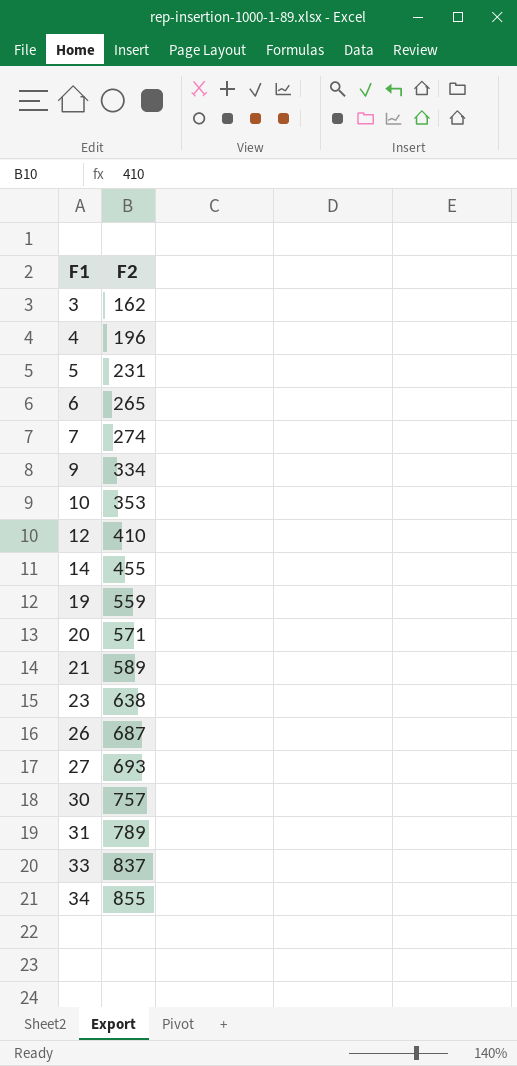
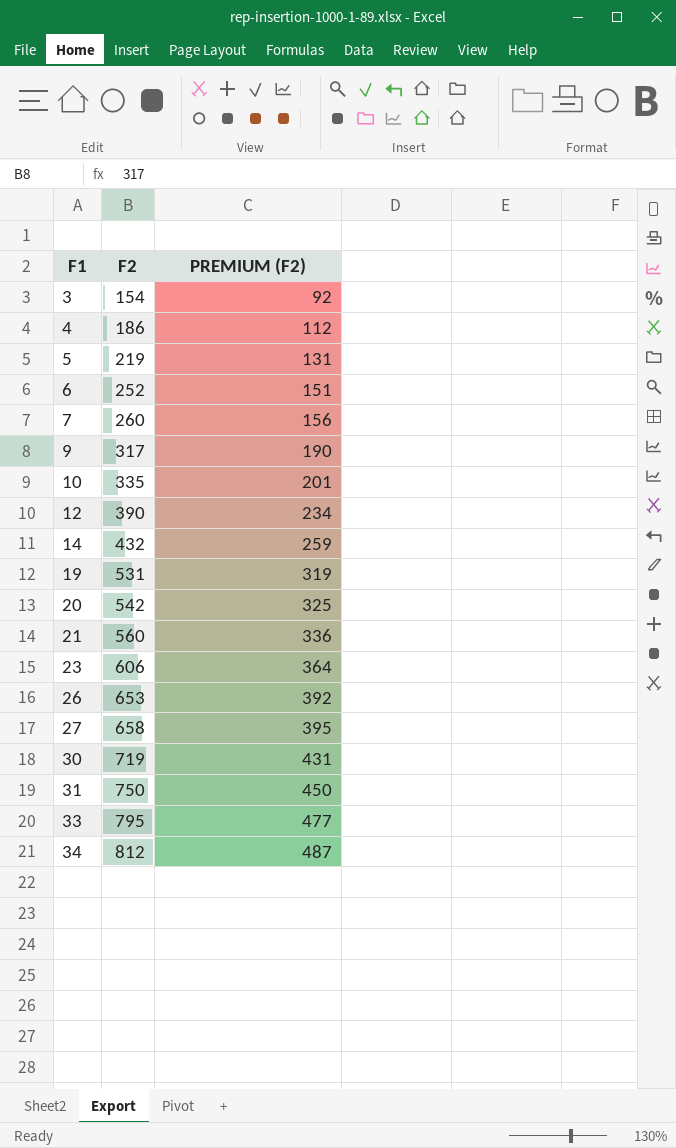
column PREMIUM (F2) | formula: none -> [F2] * 0.6
3 | F2: 162 -> 154
4 | F2: 196 -> 186
5 | F2: 231 -> 219
6 | F2: 265 -> 252
7 | F2: 274 -> 260
9 | F2: 334 -> 317
10 | F2: 353 -> 335
12 | F2: 410 -> 390
14 | F2: 455 -> 432
19 | F2: 559 -> 531
20 | F2: 571 -> 542
21 | F2: 589 -> 560
23 | F2: 638 -> 606
26 | F2: 687 -> 653
27 | F2: 693 -> 658
30 | F2: 757 -> 719
31 | F2: 789 -> 750
33 | F2: 837 -> 795
34 | F2: 855 -> 812

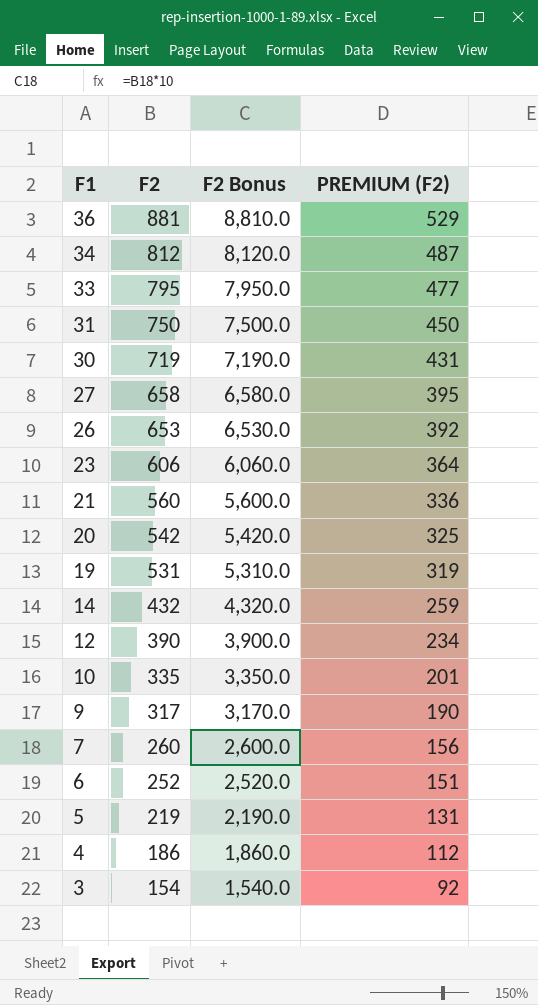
row order: F1 ascending -> F1 descending
column F2 Bonus | formula: none -> [F2] * 10
row 36: none -> 881 | 8,810.0 | 529

